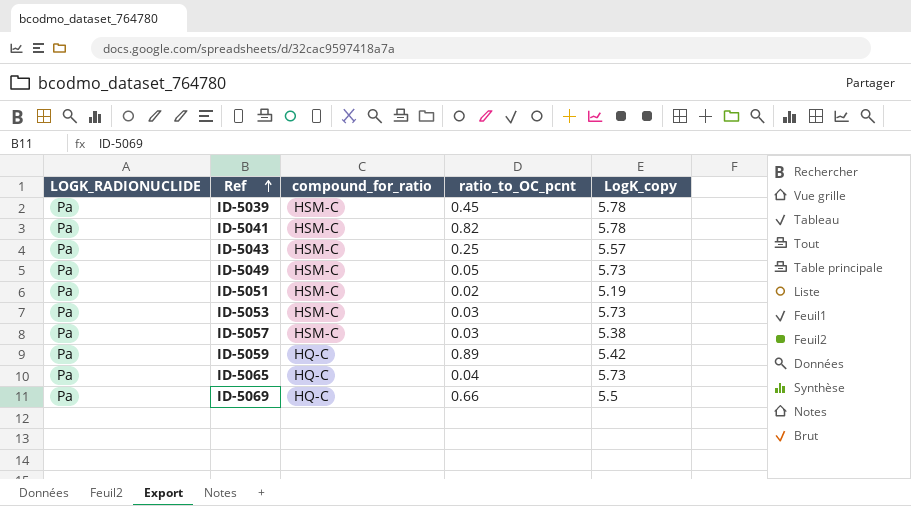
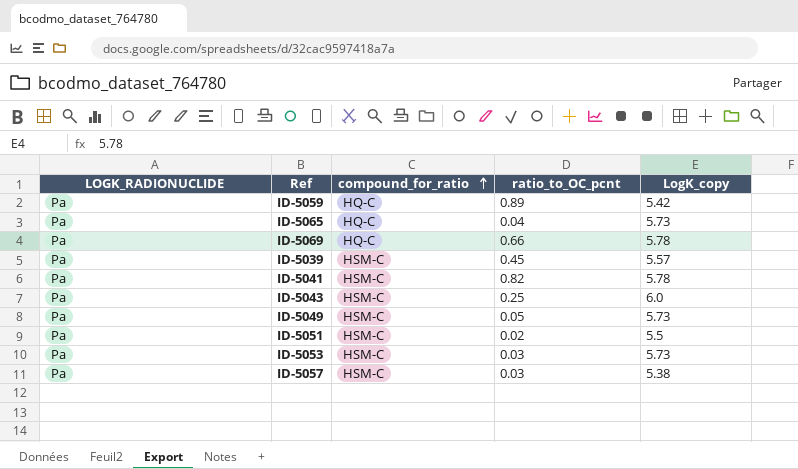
row order: Ref ascending -> compound_for_ratio ascending
ID-5069 | LogK_copy: 5.5 -> 5.78
ID-5039 | LogK_copy: 5.78 -> 5.57
ID-5043 | LogK_copy: 5.57 -> 6.0
ID-5051 | LogK_copy: 5.19 -> 5.5

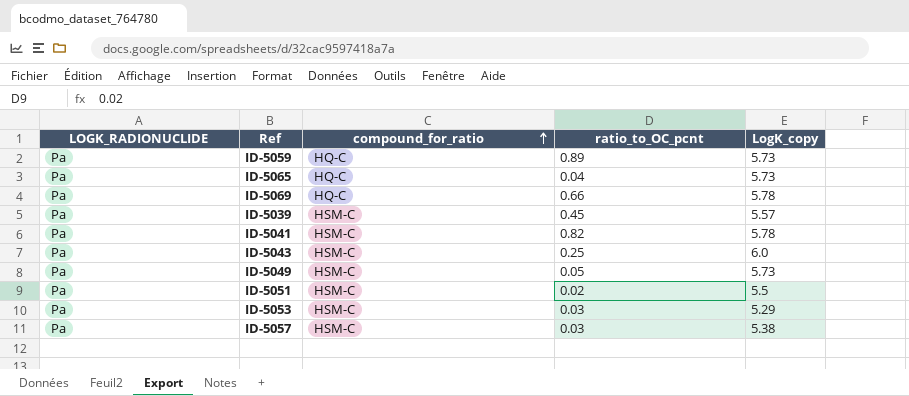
ID-5059 | LogK_copy: 5.42 -> 5.73
ID-5053 | LogK_copy: 5.73 -> 5.29

